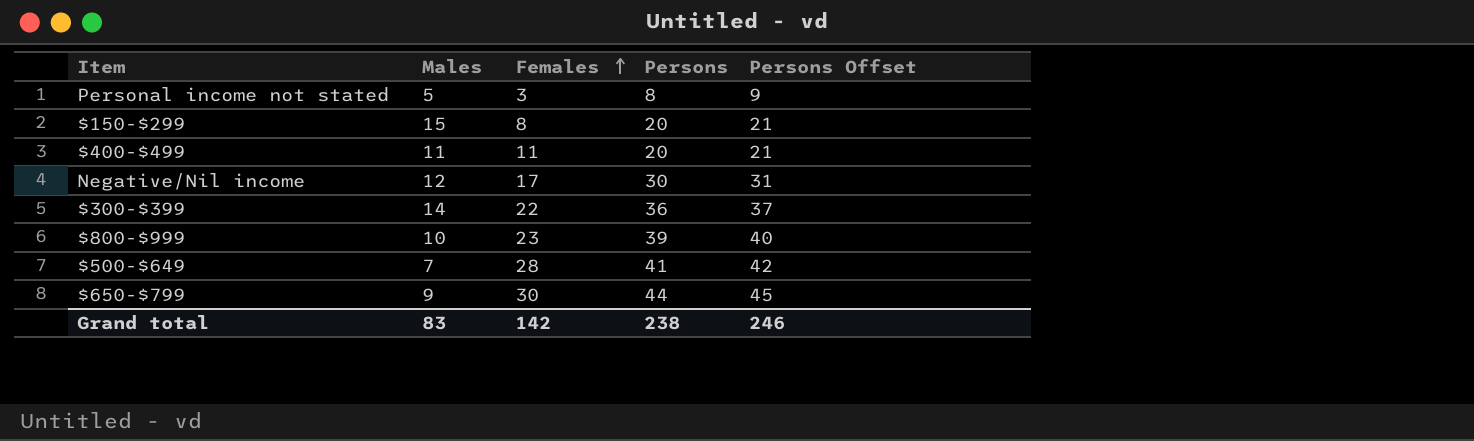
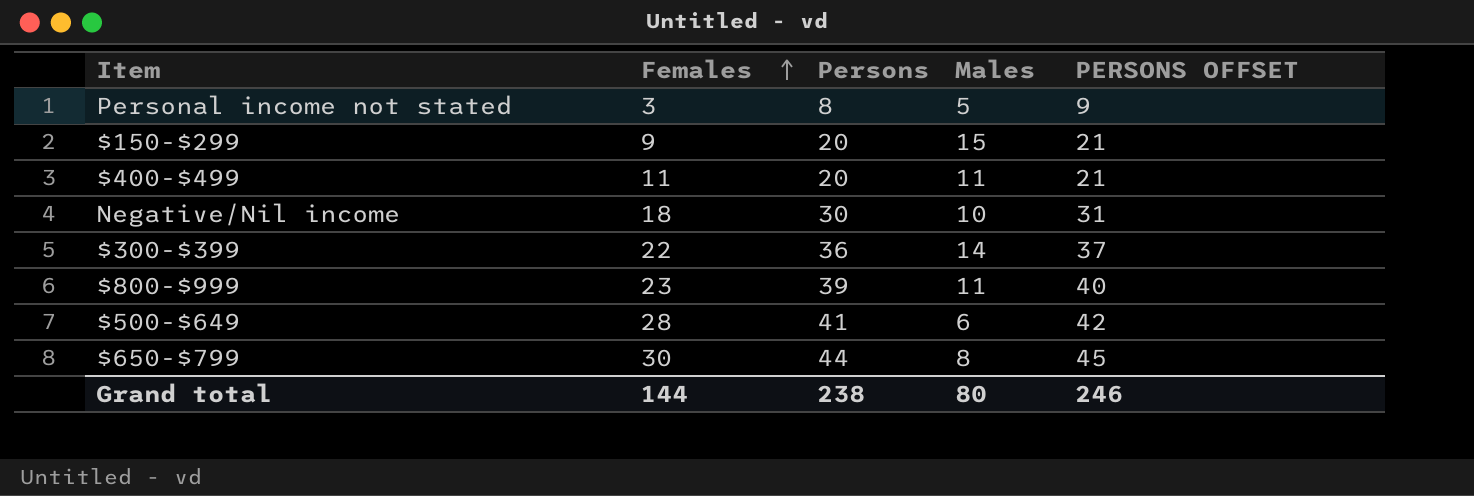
column Males | position: 2 -> 4
column name: Persons Offset -> PERSONS OFFSET
$150-$299 | Females: 8 -> 9
Negative/Nil income | Females: 17 -> 18
Negative/Nil income | Males: 12 -> 10
$800-$999 | Males: 10 -> 11
$500-$649 | Males: 7 -> 6
$650-$799 | Males: 9 -> 8
Grand total | Females: 142 -> 144
Grand total | Males: 83 -> 80

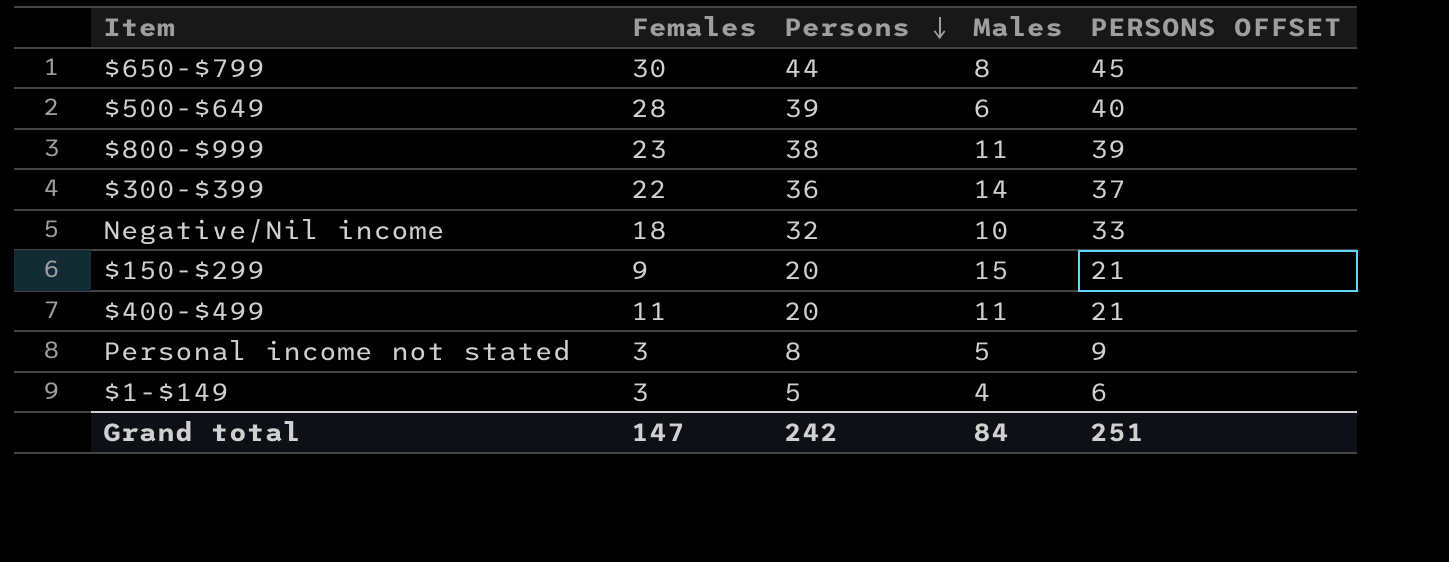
row order: Females ascending -> Persons descending
$500-$649 | Persons: 41 -> 39
$500-$649 | PERSONS OFFSET: 42 -> 40
$800-$999 | Persons: 39 -> 38
$800-$999 | PERSONS OFFSET: 40 -> 39
Negative/Nil income | Persons: 30 -> 32
Negative/Nil income | PERSONS OFFSET: 31 -> 33
row $1-$149: none -> 3 | 5 | 4 | 6
Grand total | Females: 144 -> 147
Grand total | Persons: 238 -> 242
Grand total | Males: 80 -> 84
Grand total | PERSONS OFFSET: 246 -> 251

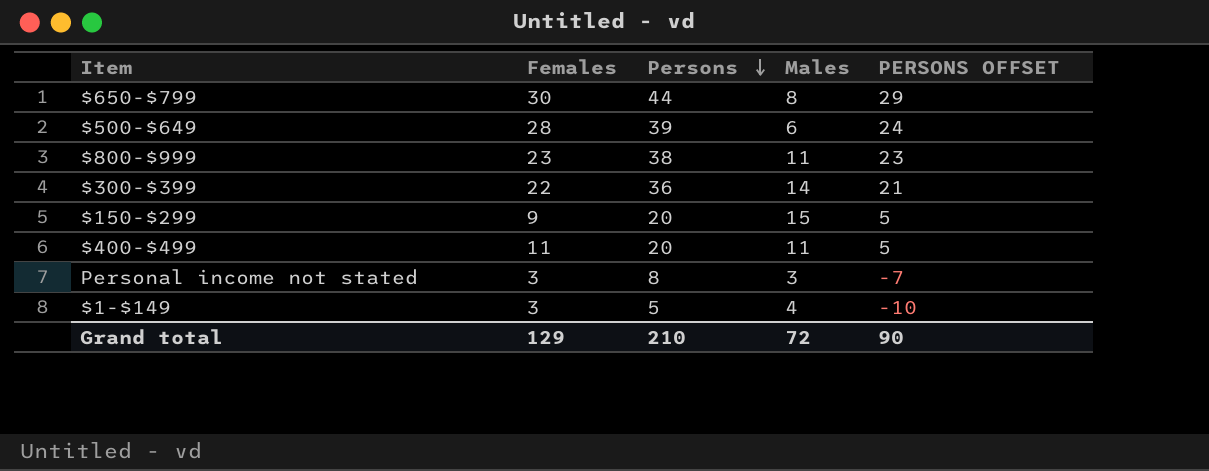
column PERSONS OFFSET | formula: [Persons] + 1 -> [Persons] - 15
row Negative/Nil income: 18 | 32 | 10 | 33 -> none
Personal income not stated | Males: 5 -> 3
Grand total | Females: 147 -> 129
Grand total | Persons: 242 -> 210
Grand total | Males: 84 -> 72
Grand total | PERSONS OFFSET: 251 -> 90

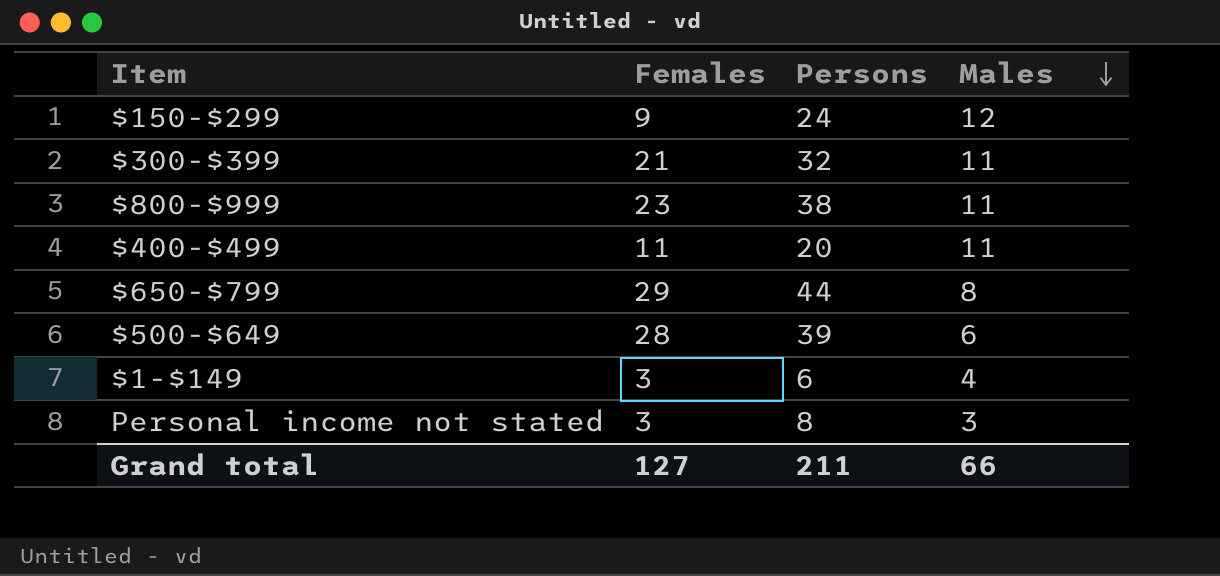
row order: Persons descending -> Males descending
column PERSONS OFFSET | formula: [Persons] - 15 -> none
$150-$299 | Persons: 20 -> 24
$150-$299 | Males: 15 -> 12
$300-$399 | Females: 22 -> 21
$300-$399 | Persons: 36 -> 32
$300-$399 | Males: 14 -> 11
$650-$799 | Females: 30 -> 29
$1-$149 | Persons: 5 -> 6
Grand total | Females: 129 -> 127
Grand total | Persons: 210 -> 211
Grand total | Males: 72 -> 66

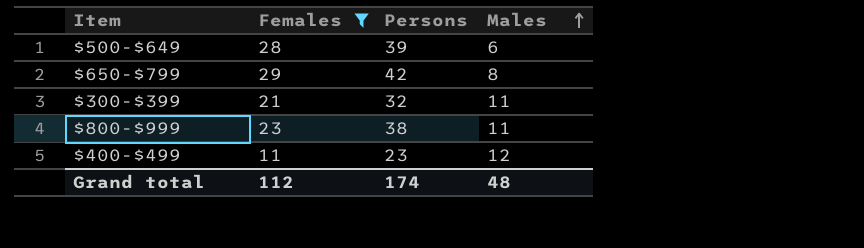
filter: none -> Females >= 11
row order: Males descending -> Males ascending
$650-$799 | Persons: 44 -> 42
$400-$499 | Persons: 20 -> 23
$400-$499 | Males: 11 -> 12
Grand total | Females: 127 -> 112
Grand total | Persons: 211 -> 174
Grand total | Males: 66 -> 48

